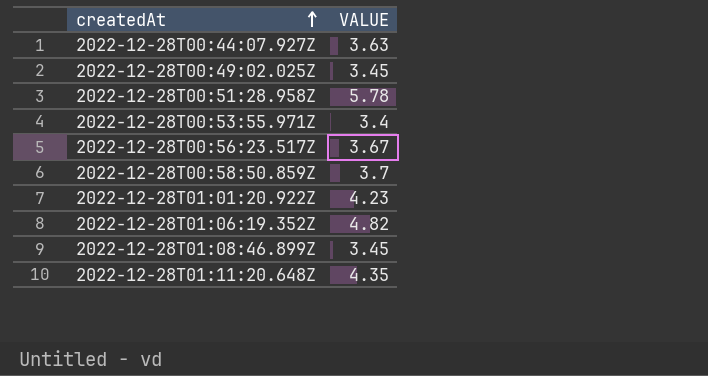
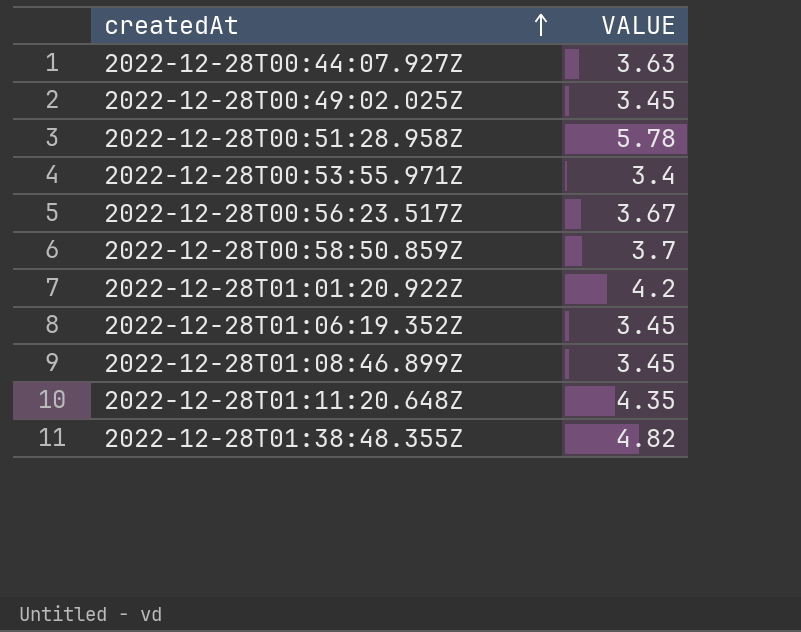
2022-12-28T01:01:20.922Z | VALUE: 4.23 -> 4.2
2022-12-28T01:06:19.352Z | VALUE: 4.82 -> 3.45
row 2022-12-28T01:38:48.355Z: none -> 4.82

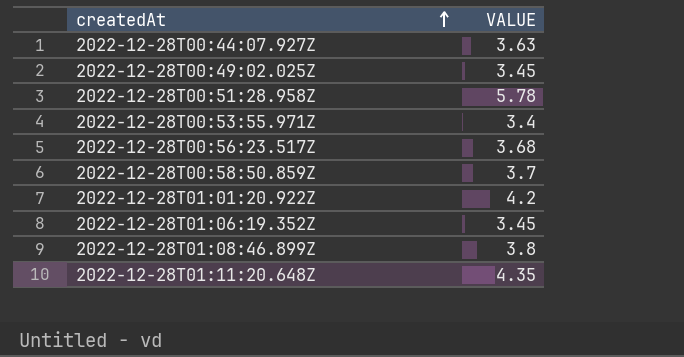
row 2022-12-28T01:38:48.355Z: 4.82 -> none
2022-12-28T00:56:23.517Z | VALUE: 3.67 -> 3.68
2022-12-28T01:08:46.899Z | VALUE: 3.45 -> 3.8

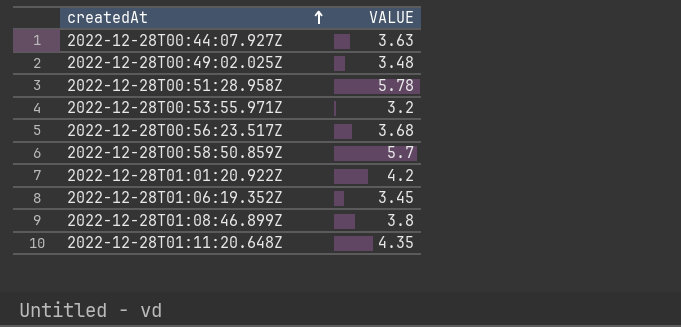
2022-12-28T00:49:02.025Z | VALUE: 3.45 -> 3.48
2022-12-28T00:53:55.971Z | VALUE: 3.4 -> 3.2
2022-12-28T00:58:50.859Z | VALUE: 3.7 -> 5.7

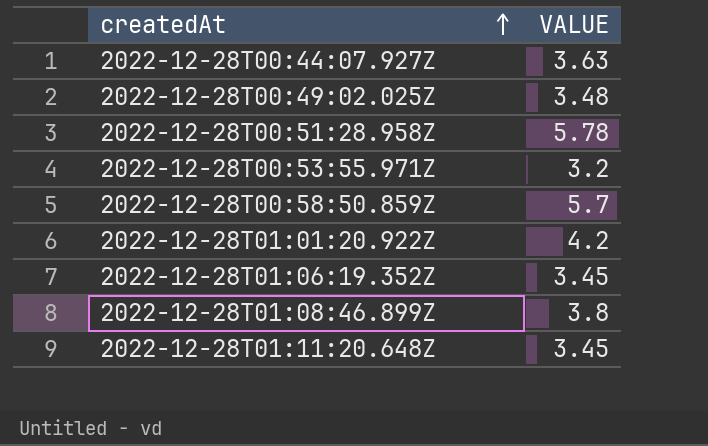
row 2022-12-28T00:56:23.517Z: 3.68 -> none
2022-12-28T01:11:20.648Z | VALUE: 4.35 -> 3.45

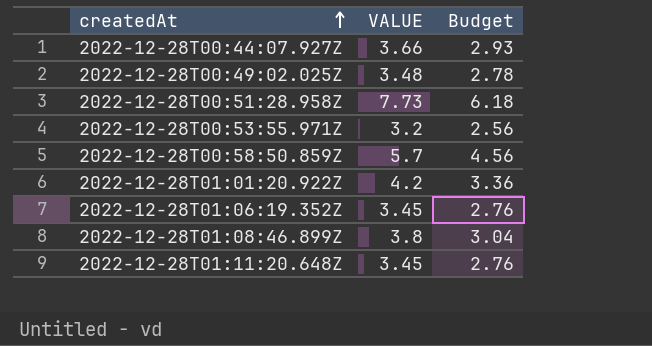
column Budget | formula: none -> [VALUE] * 0.8
2022-12-28T00:44:07.927Z | VALUE: 3.63 -> 3.66
2022-12-28T00:51:28.958Z | VALUE: 5.78 -> 7.73

